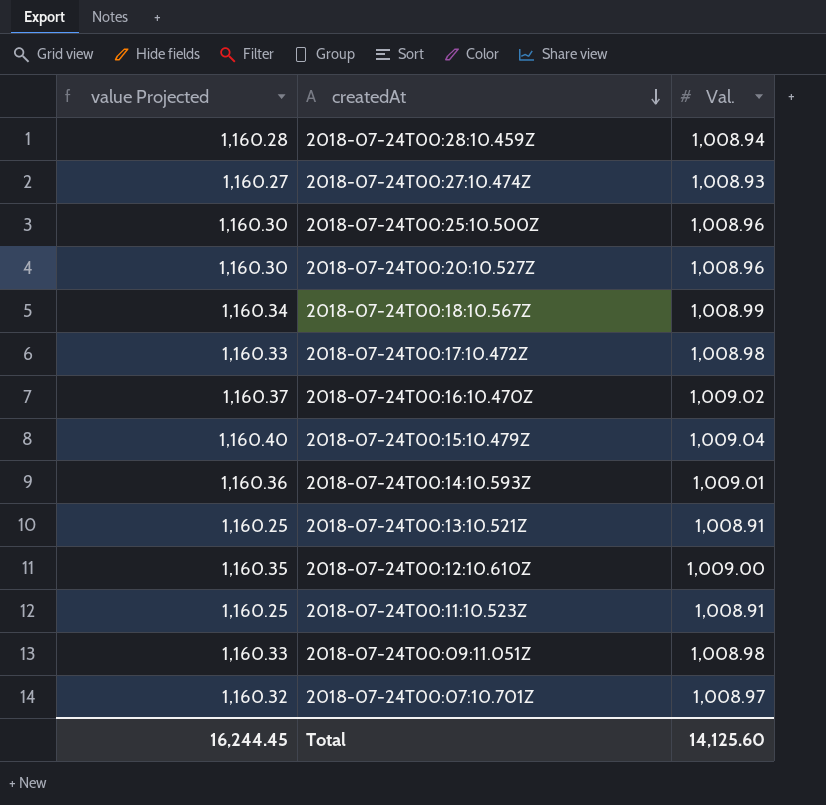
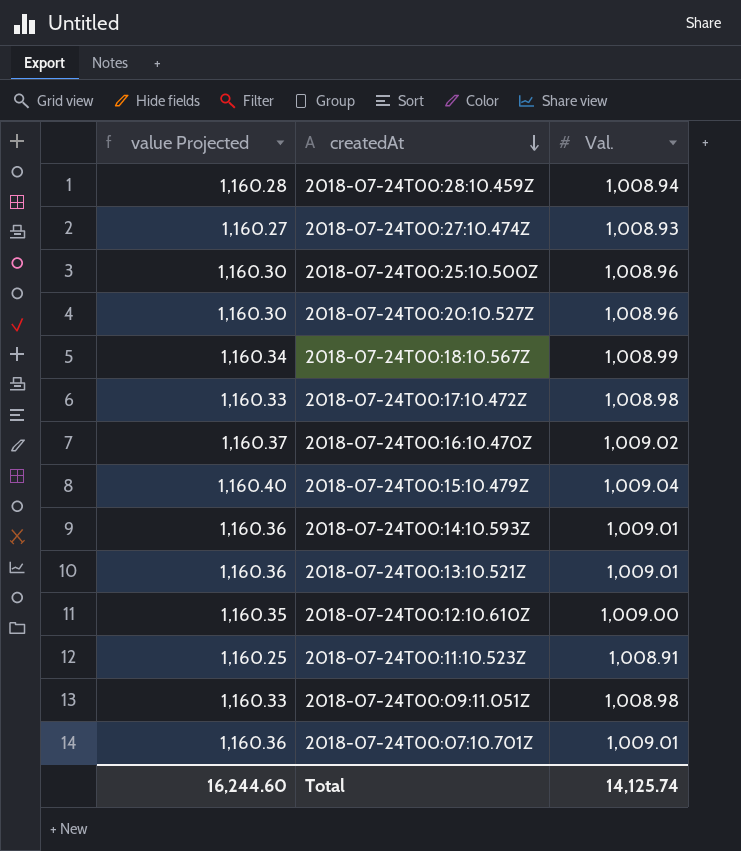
2018-07-24T00:13:10.521Z | value Projected: 1,160.25 -> 1,160.36
2018-07-24T00:13:10.521Z | Val.: 1,008.91 -> 1,009.01
2018-07-24T00:07:10.701Z | value Projected: 1,160.32 -> 1,160.36
2018-07-24T00:07:10.701Z | Val.: 1,008.97 -> 1,009.01
Total | value Projected: 16,244.45 -> 16,244.60
Total | Val.: 14,125.60 -> 14,125.74

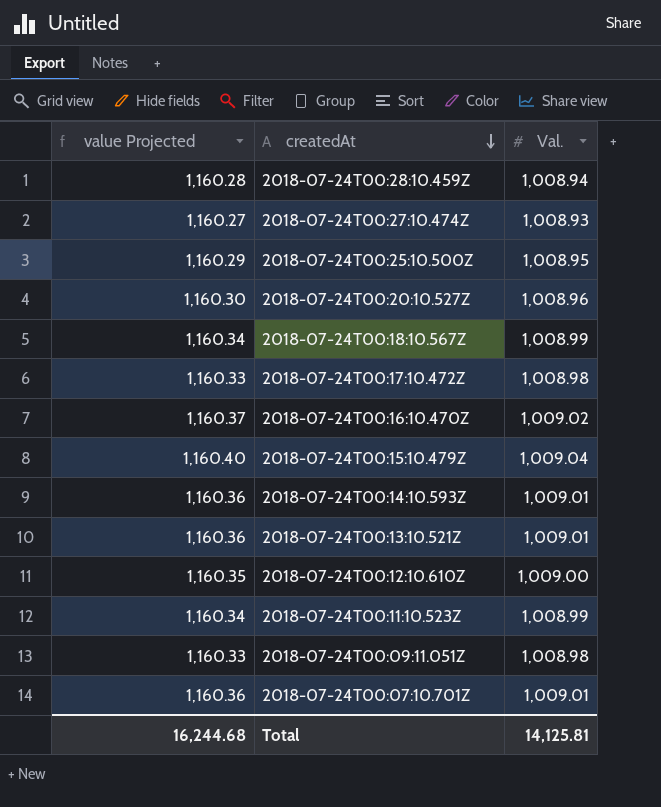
2018-07-24T00:25:10.500Z | value Projected: 1,160.30 -> 1,160.29
2018-07-24T00:25:10.500Z | Val.: 1,008.96 -> 1,008.95
2018-07-24T00:11:10.523Z | value Projected: 1,160.25 -> 1,160.34
2018-07-24T00:11:10.523Z | Val.: 1,008.91 -> 1,008.99
Total | value Projected: 16,244.60 -> 16,244.68
Total | Val.: 14,125.74 -> 14,125.81

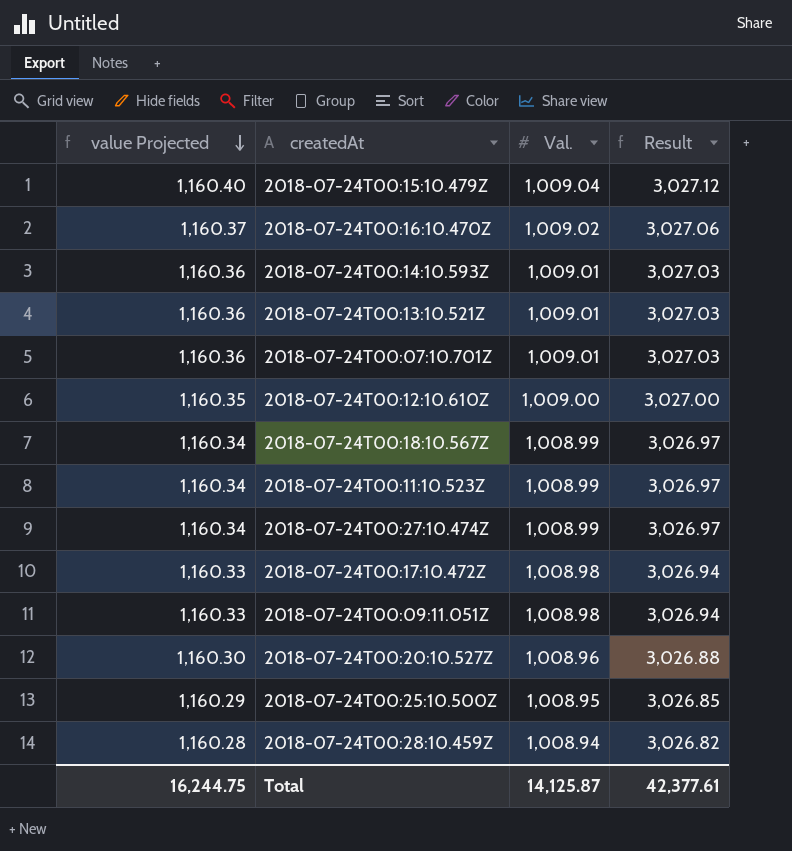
row order: createdAt descending -> value Projected descending
column Result | formula: none -> [Val.] * 3
2018-07-24T00:27:10.474Z | value Projected: 1,160.27 -> 1,160.34
2018-07-24T00:27:10.474Z | Val.: 1,008.93 -> 1,008.99
Total | value Projected: 16,244.68 -> 16,244.75
Total | Val.: 14,125.81 -> 14,125.87

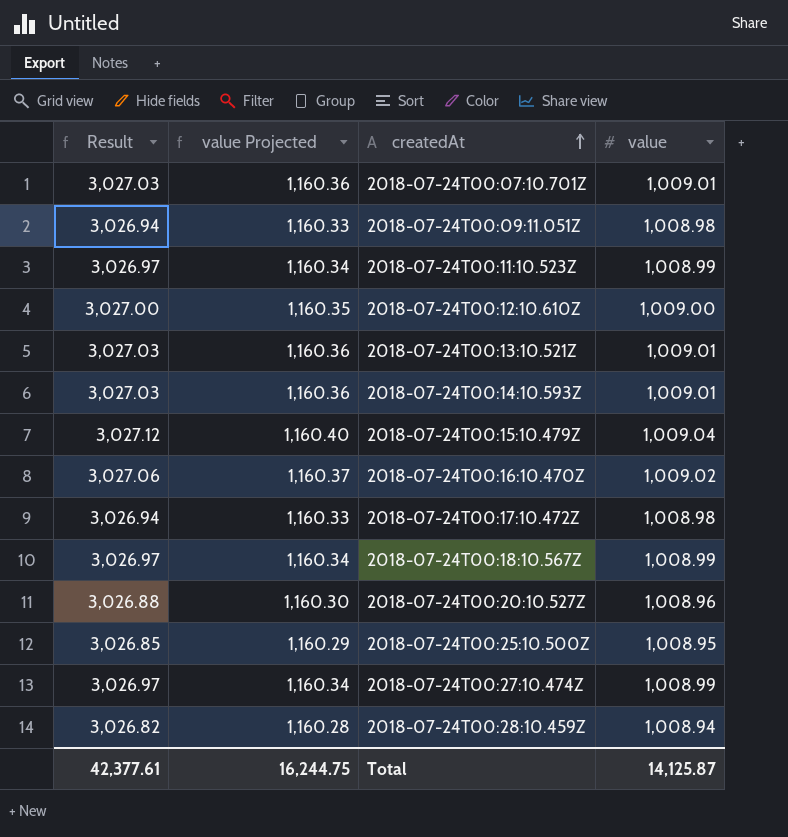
row order: value Projected descending -> createdAt ascending
column Result | position: 4 -> 1
column name: Val. -> value

